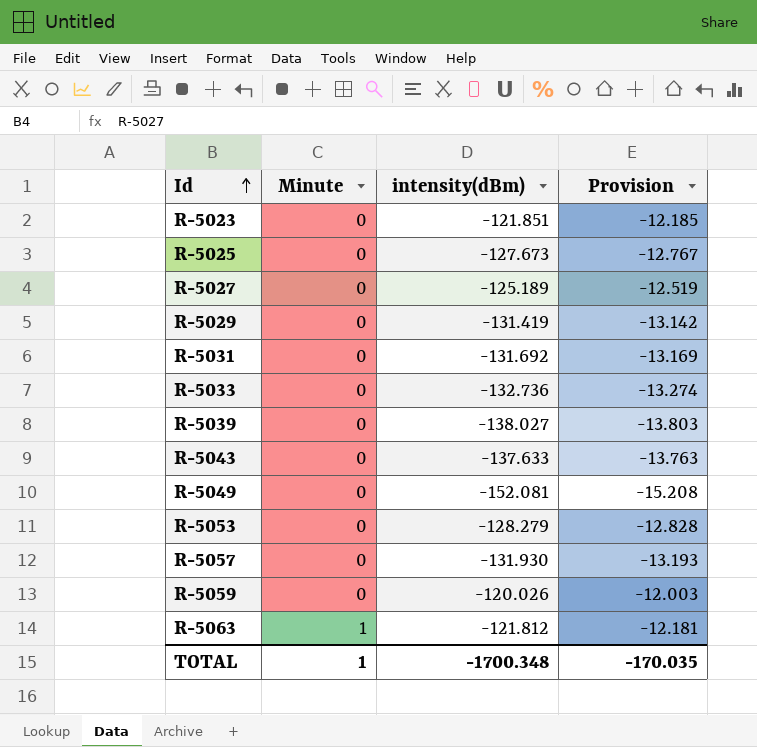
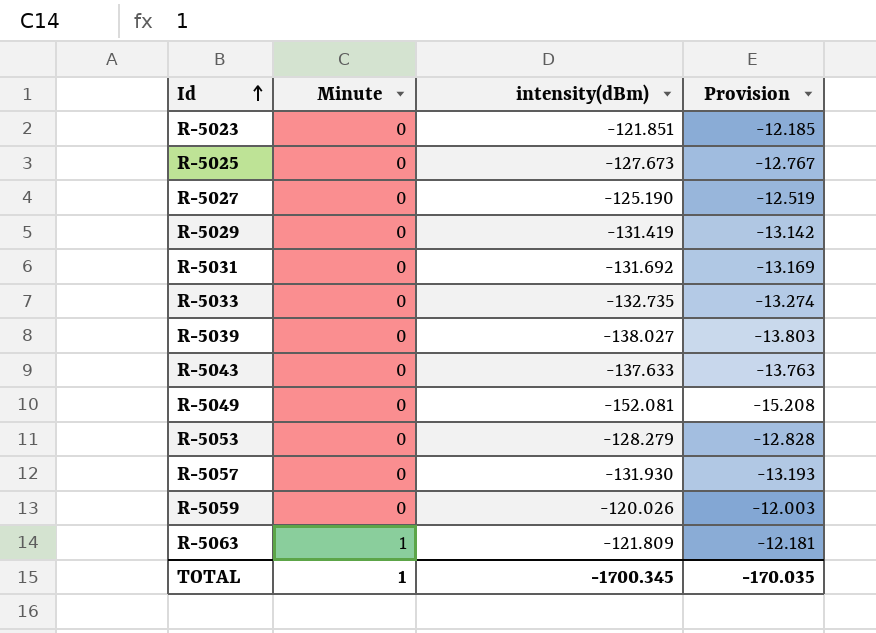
R-5027 | intensity(dBm): -125.189 -> -125.190
R-5033 | intensity(dBm): -132.736 -> -132.735
R-5063 | intensity(dBm): -121.812 -> -121.809
TOTAL | intensity(dBm): -1700.348 -> -1700.345

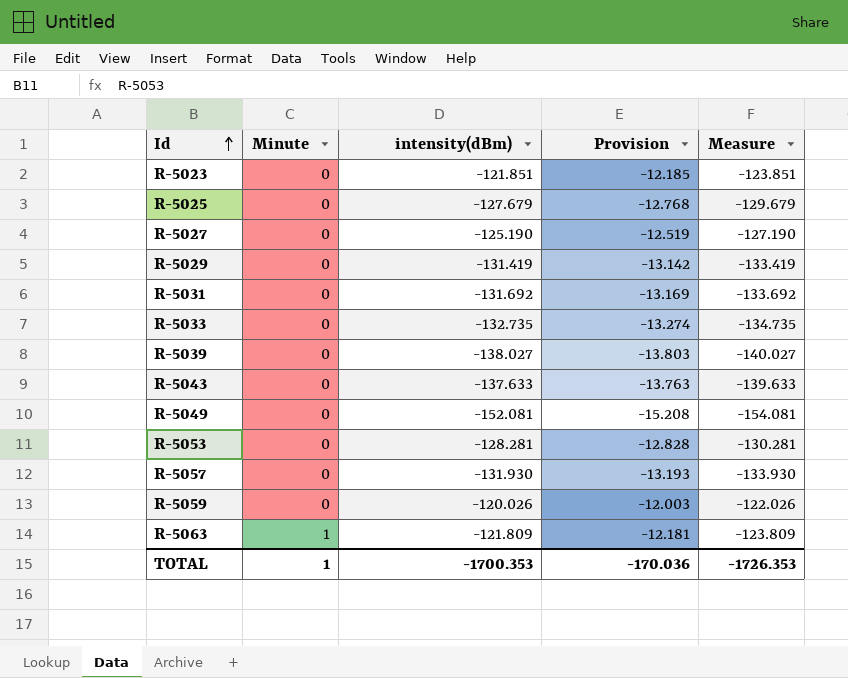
column Measure | formula: none -> [intensity(dBm)] - 2
R-5025 | intensity(dBm): -127.673 -> -127.679
R-5025 | Provision: -12.767 -> -12.768
R-5053 | intensity(dBm): -128.279 -> -128.281
TOTAL | intensity(dBm): -1700.345 -> -1700.353
TOTAL | Provision: -170.035 -> -170.036

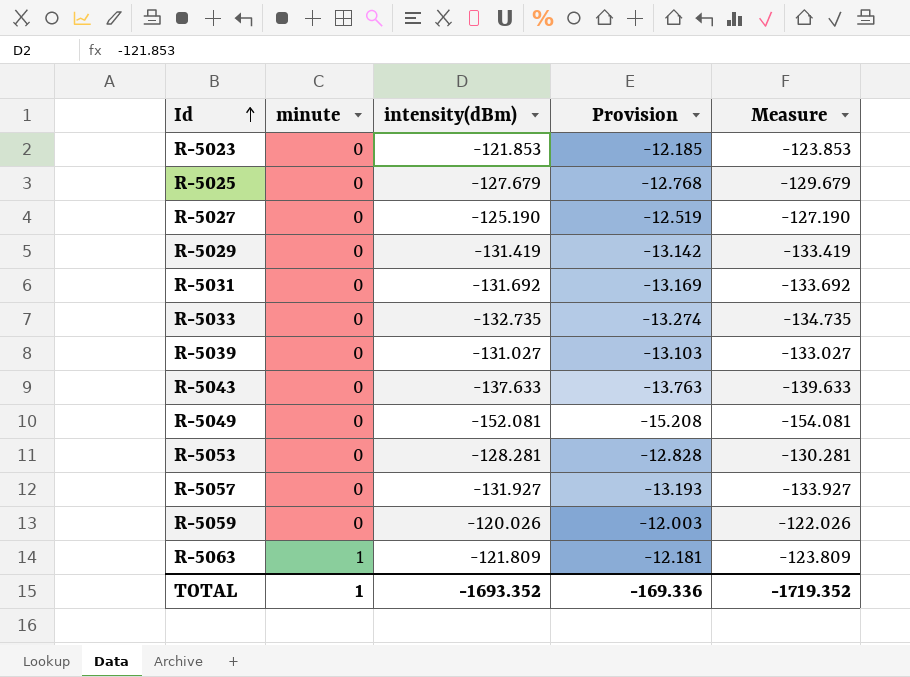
column name: Minute -> minute
R-5023 | intensity(dBm): -121.851 -> -121.853
R-5023 | Measure: -123.851 -> -123.853
R-5039 | intensity(dBm): -138.027 -> -131.027
R-5039 | Provision: -13.803 -> -13.103
R-5039 | Measure: -140.027 -> -133.027
R-5057 | intensity(dBm): -131.930 -> -131.927
R-5057 | Measure: -133.930 -> -133.927
TOTAL | intensity(dBm): -1700.353 -> -1693.352
TOTAL | Provision: -170.036 -> -169.336
TOTAL | Measure: -1726.353 -> -1719.352

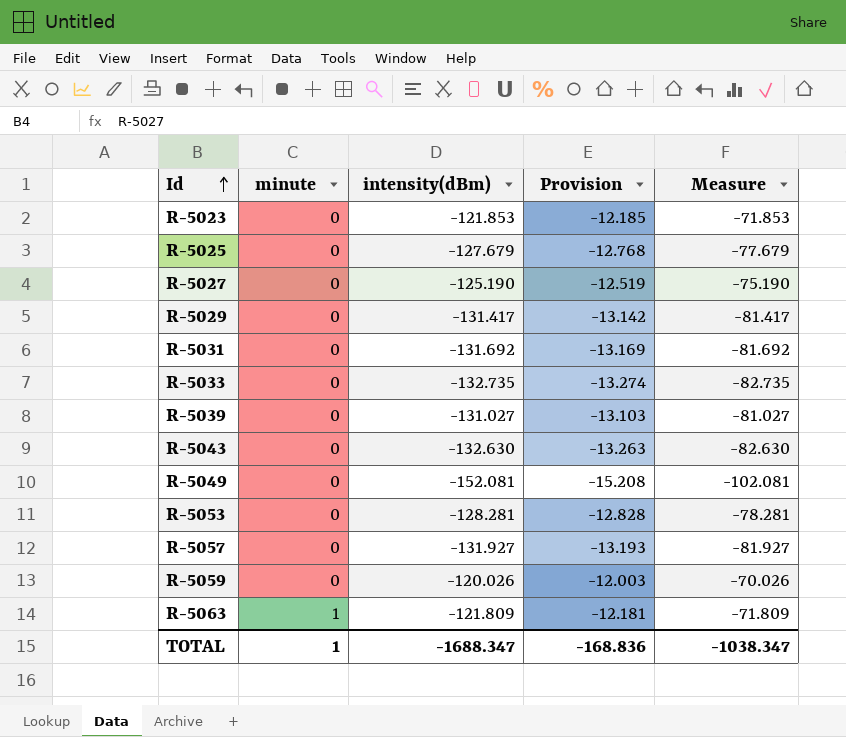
column Measure | formula: [intensity(dBm)] - 2 -> [intensity(dBm)] + 50
R-5029 | intensity(dBm): -131.419 -> -131.417
R-5043 | intensity(dBm): -137.633 -> -132.630
R-5043 | Provision: -13.763 -> -13.263
TOTAL | intensity(dBm): -1693.352 -> -1688.347
TOTAL | Provision: -169.336 -> -168.836
TOTAL | Measure: -1719.352 -> -1038.347

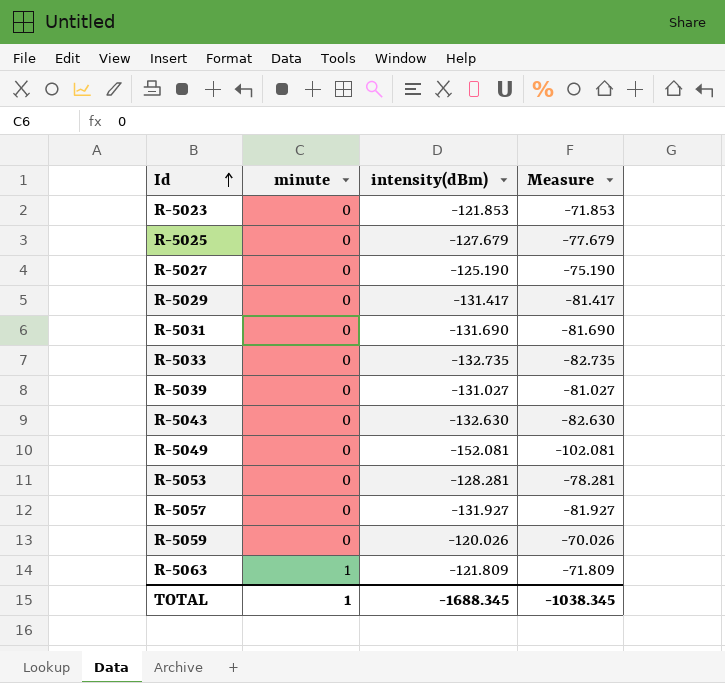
column Provision | formula: [intensity(dBm)] * 0.1 -> none
R-5031 | intensity(dBm): -131.692 -> -131.690
R-5031 | Measure: -81.692 -> -81.690
TOTAL | intensity(dBm): -1688.347 -> -1688.345
TOTAL | Measure: -1038.347 -> -1038.345

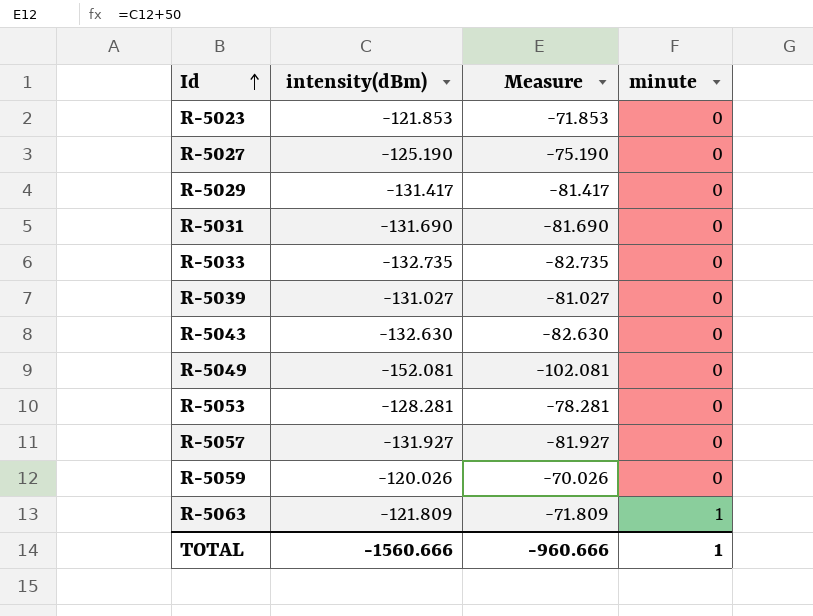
column minute | position: 2 -> 4
row R-5025: 0 | -127.679 | -77.679 -> none
TOTAL | intensity(dBm): -1688.345 -> -1560.666
TOTAL | Measure: -1038.345 -> -960.666

